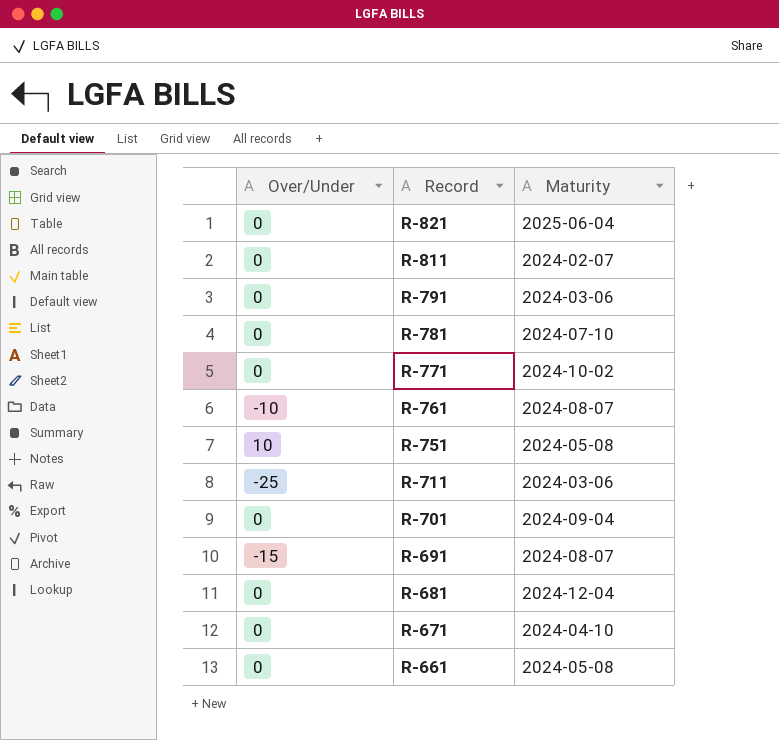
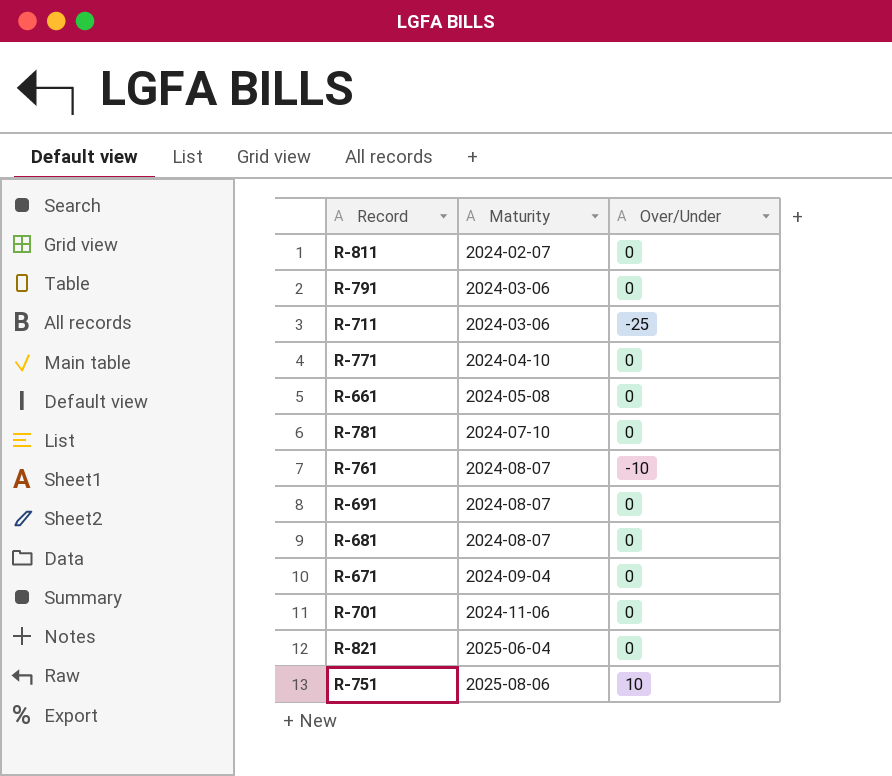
row order: Record descending -> Maturity ascending
column Over/Under | position: 1 -> 3
R-771 | Maturity: 2024-10-02 -> 2024-04-10
R-691 | Over/Under: -15 -> 0
R-681 | Maturity: 2024-12-04 -> 2024-08-07
R-671 | Maturity: 2024-04-10 -> 2024-09-04
R-701 | Maturity: 2024-09-04 -> 2024-11-06
R-751 | Maturity: 2024-05-08 -> 2025-08-06

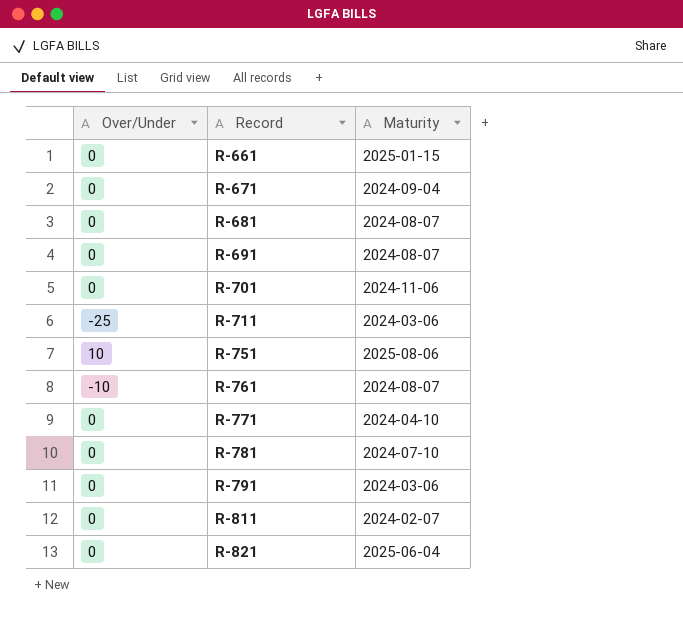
row order: Maturity ascending -> Record ascending
column Over/Under | position: 3 -> 1
R-661 | Maturity: 2024-05-08 -> 2025-01-15

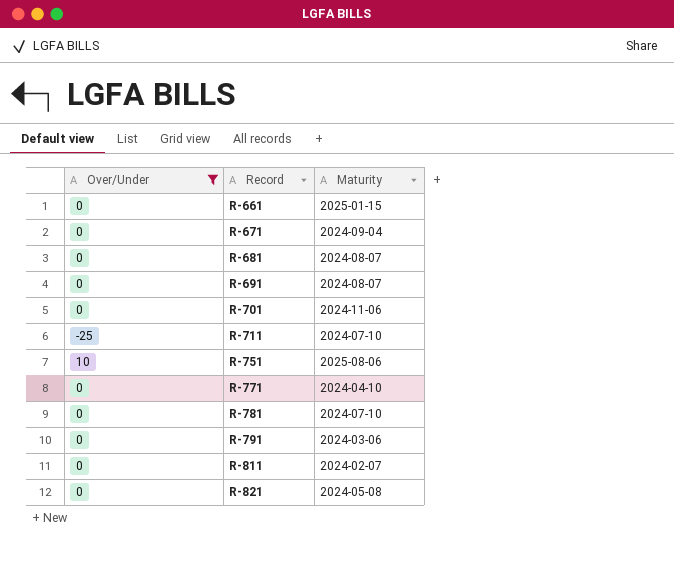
filter: none -> Over/Under != -10
R-711 | Maturity: 2024-03-06 -> 2024-07-10
R-821 | Maturity: 2025-06-04 -> 2024-05-08

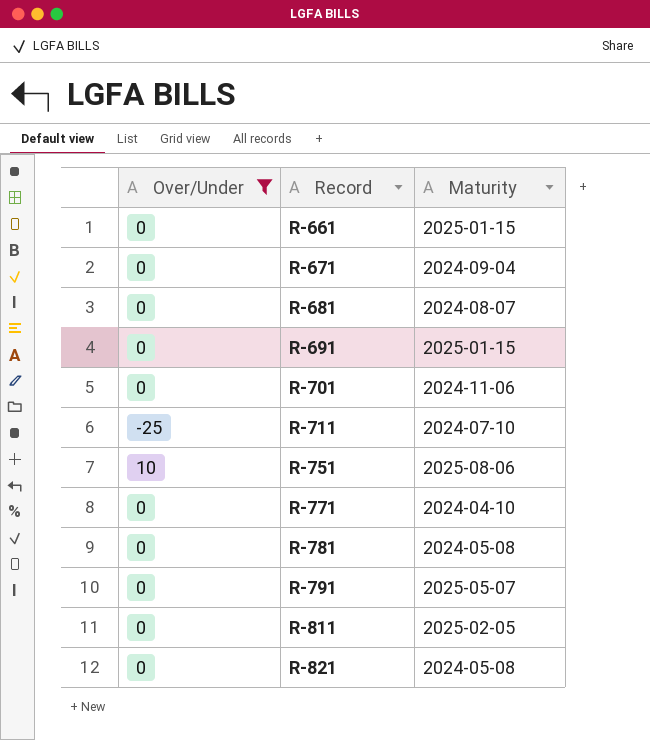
R-691 | Maturity: 2024-08-07 -> 2025-01-15
R-781 | Maturity: 2024-07-10 -> 2024-05-08
R-791 | Maturity: 2024-03-06 -> 2025-05-07
R-811 | Maturity: 2024-02-07 -> 2025-02-05

